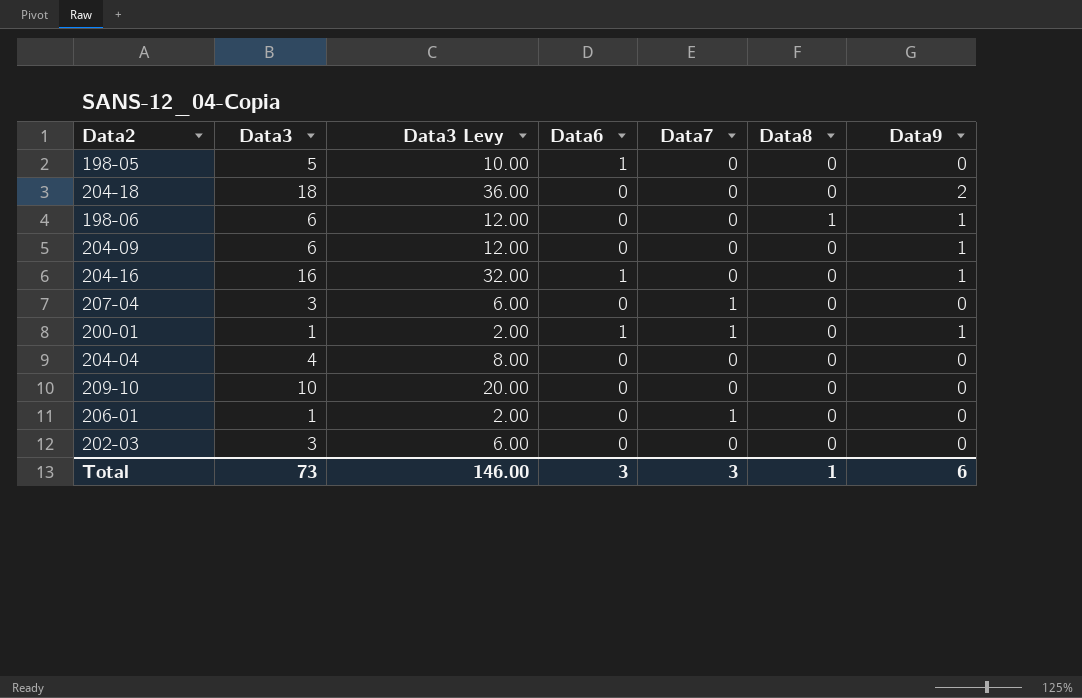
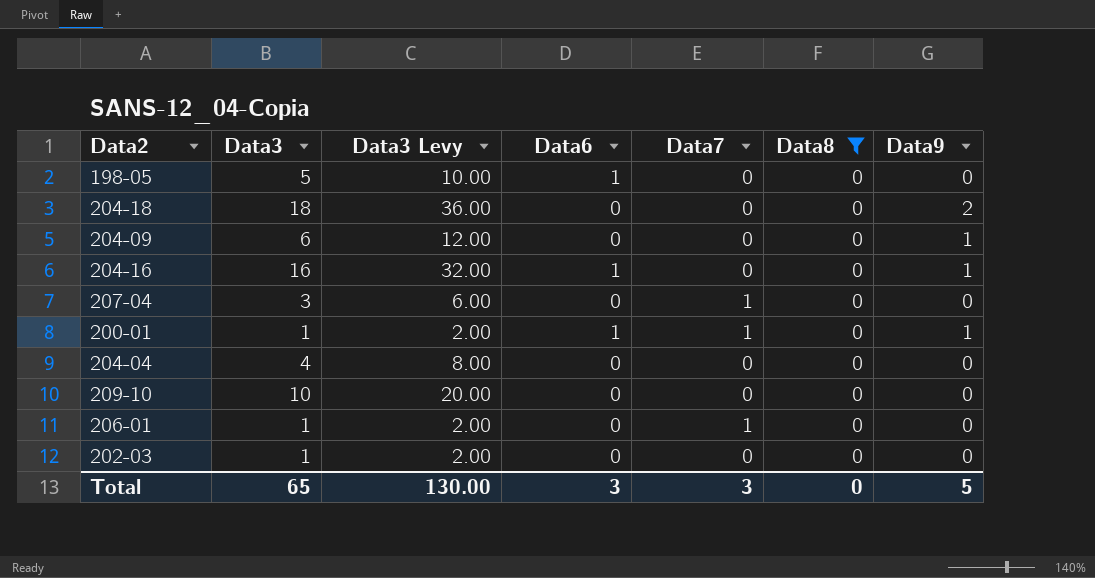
filter: none -> Data8 = 0
202-03 | Data3: 3 -> 1
202-03 | Data3 Levy: 6.00 -> 2.00
Total | Data3: 73 -> 65
Total | Data3 Levy: 146.00 -> 130.00
Total | Data8: 1 -> 0
Total | Data9: 6 -> 5

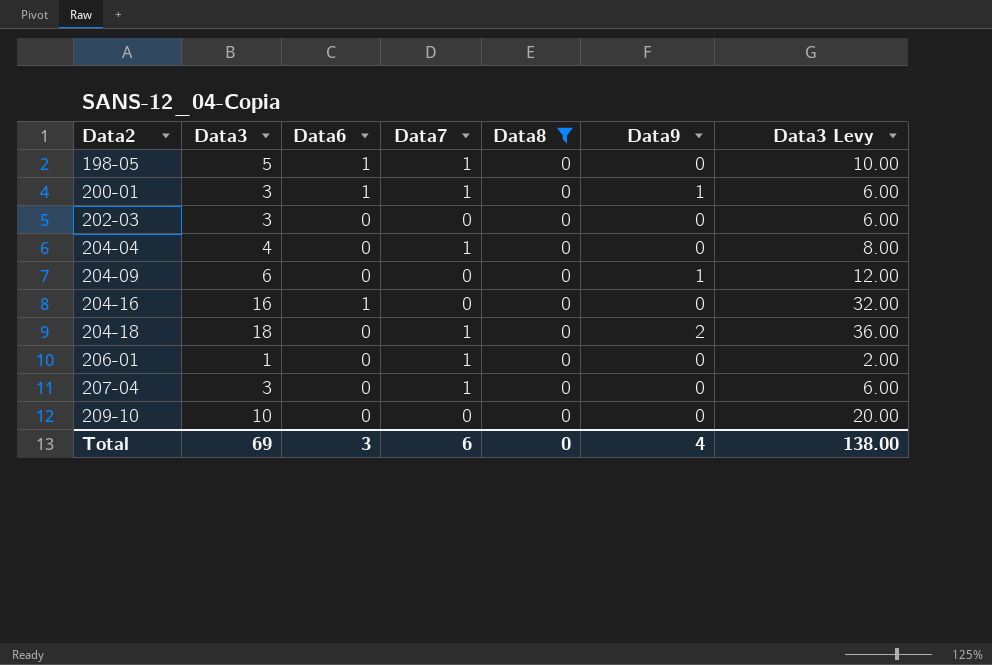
row order: none -> Data2 ascending
column Data3 Levy | position: 3 -> 7
198-05 | Data7: 0 -> 1
200-01 | Data3: 1 -> 3
200-01 | Data3 Levy: 2.00 -> 6.00
202-03 | Data3: 1 -> 3
202-03 | Data3 Levy: 2.00 -> 6.00
204-04 | Data7: 0 -> 1
204-16 | Data9: 1 -> 0
204-18 | Data7: 0 -> 1
Total | Data3: 65 -> 69
Total | Data7: 3 -> 6
Total | Data9: 5 -> 4
Total | Data3 Levy: 130.00 -> 138.00

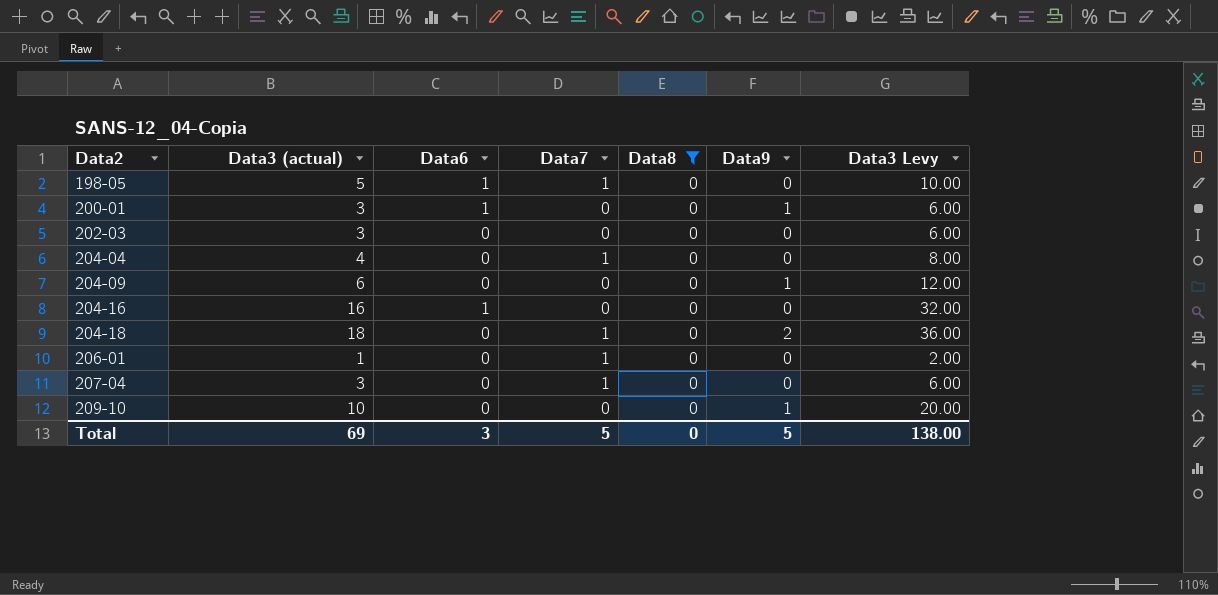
column name: Data3 -> Data3 (actual)
200-01 | Data7: 1 -> 0
209-10 | Data9: 0 -> 1
Total | Data7: 6 -> 5
Total | Data9: 4 -> 5

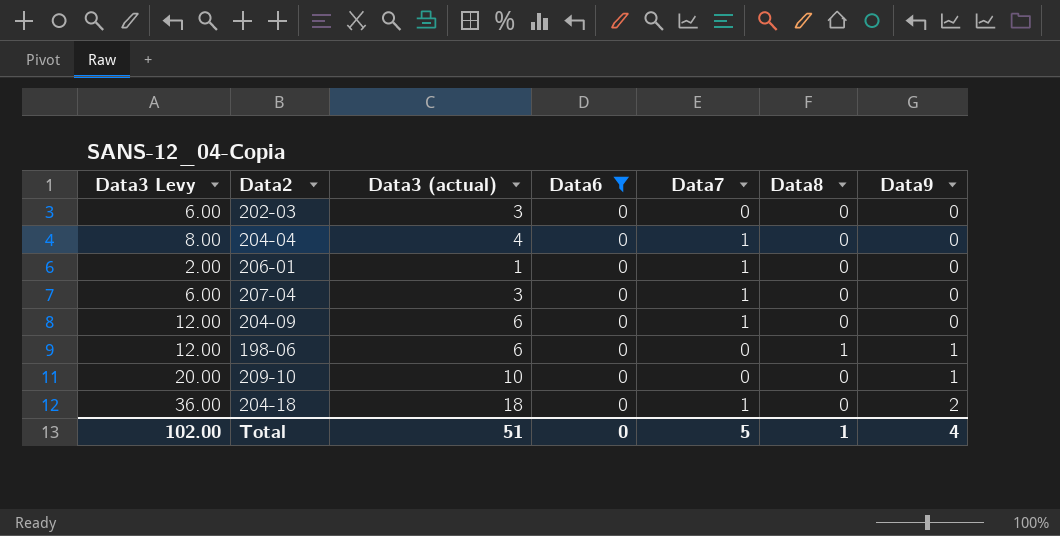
filter: Data8 = 0 -> Data6 = 0
row order: Data2 ascending -> Data9 ascending
column Data3 Levy | position: 7 -> 1
204-09 | Data7: 0 -> 1
204-09 | Data9: 1 -> 0
Total | Data3 Levy: 138.00 -> 102.00
Total | Data3 (actual): 69 -> 51
Total | Data6: 3 -> 0
Total | Data8: 0 -> 1
Total | Data9: 5 -> 4

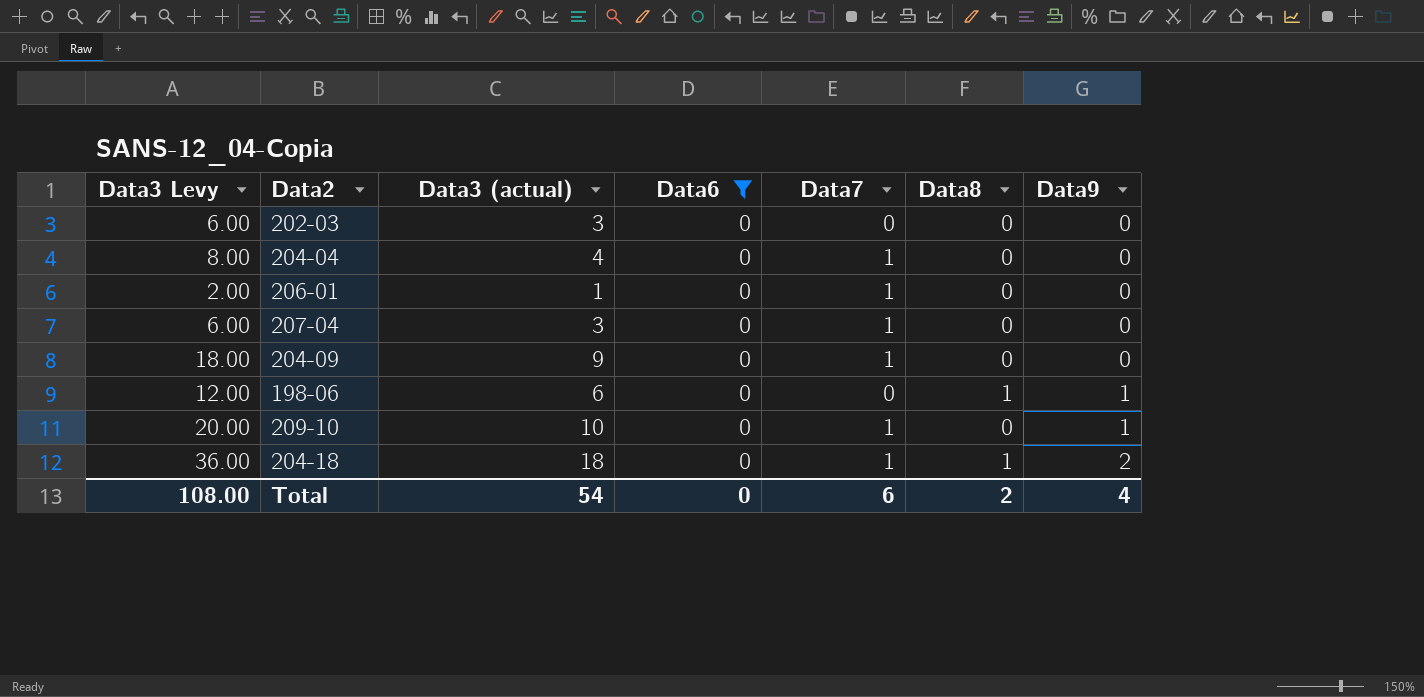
204-09 | Data3 Levy: 12.00 -> 18.00
204-09 | Data3 (actual): 6 -> 9
209-10 | Data7: 0 -> 1
204-18 | Data8: 0 -> 1
Total | Data3 Levy: 102.00 -> 108.00
Total | Data3 (actual): 51 -> 54
Total | Data7: 5 -> 6
Total | Data8: 1 -> 2

